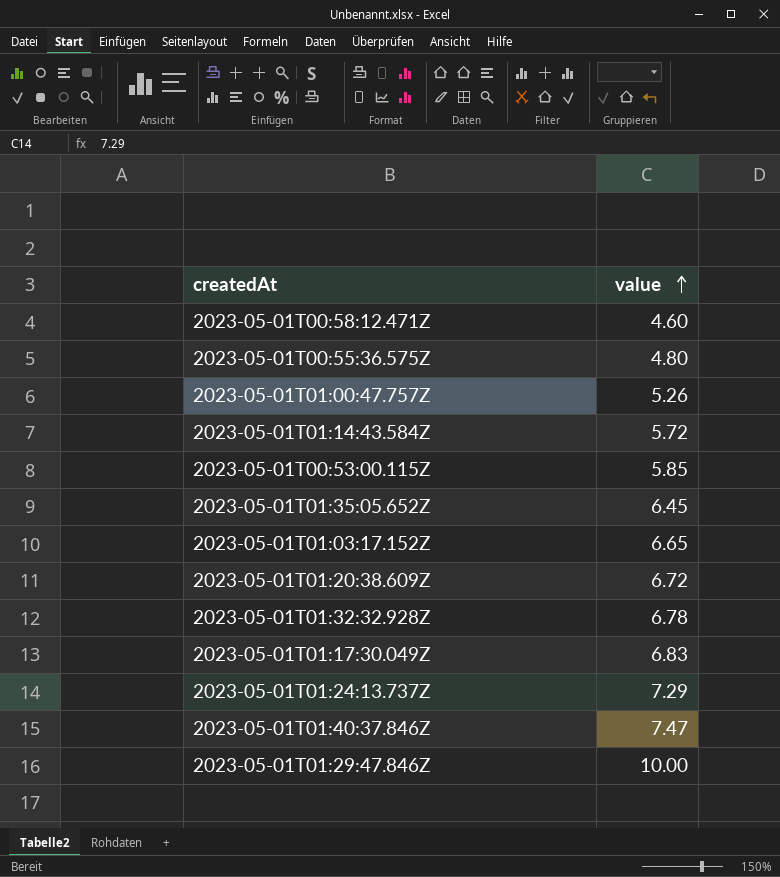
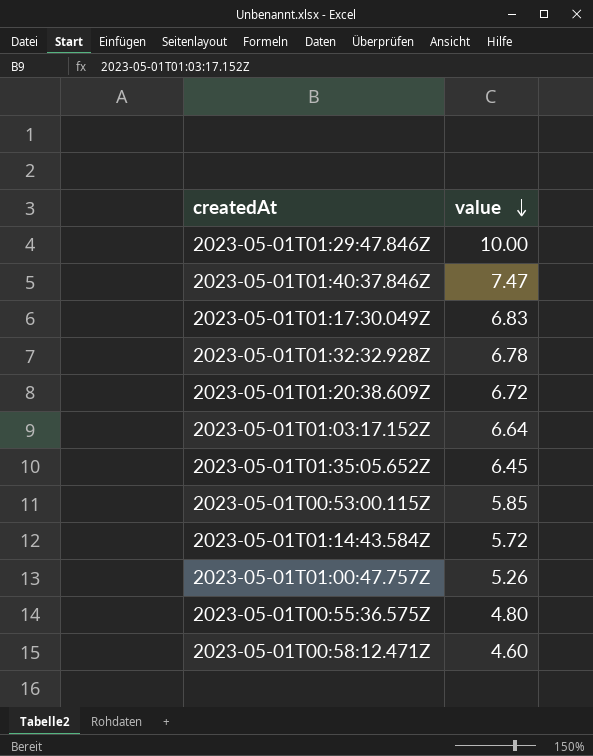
row order: value ascending -> value descending
row 2023-05-01T01:24:13.737Z: 7.29 -> none
2023-05-01T01:03:17.152Z | value: 6.65 -> 6.64

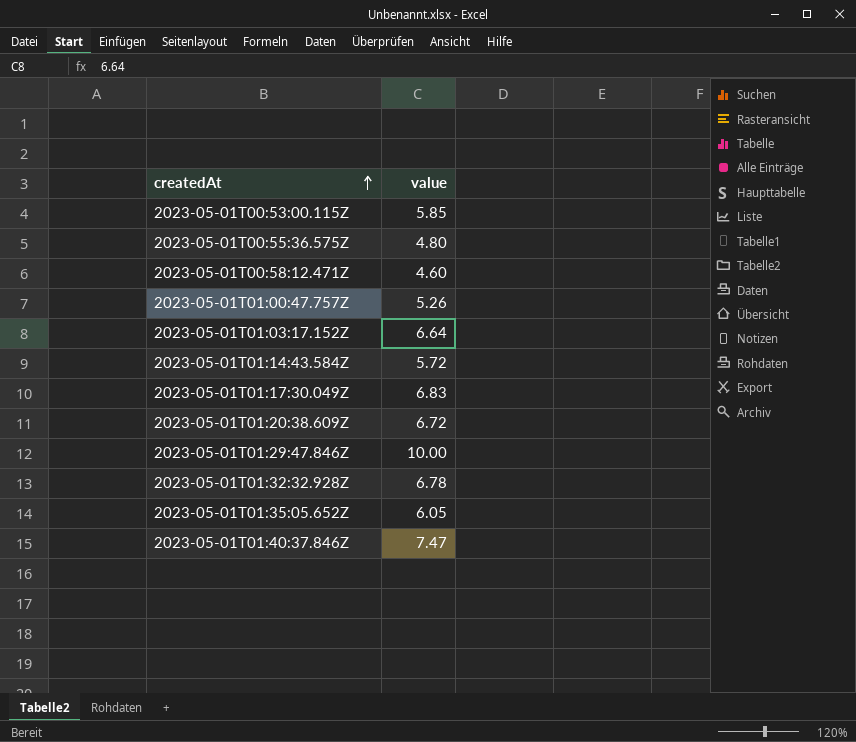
row order: value descending -> createdAt ascending
2023-05-01T01:35:05.652Z | value: 6.45 -> 6.05

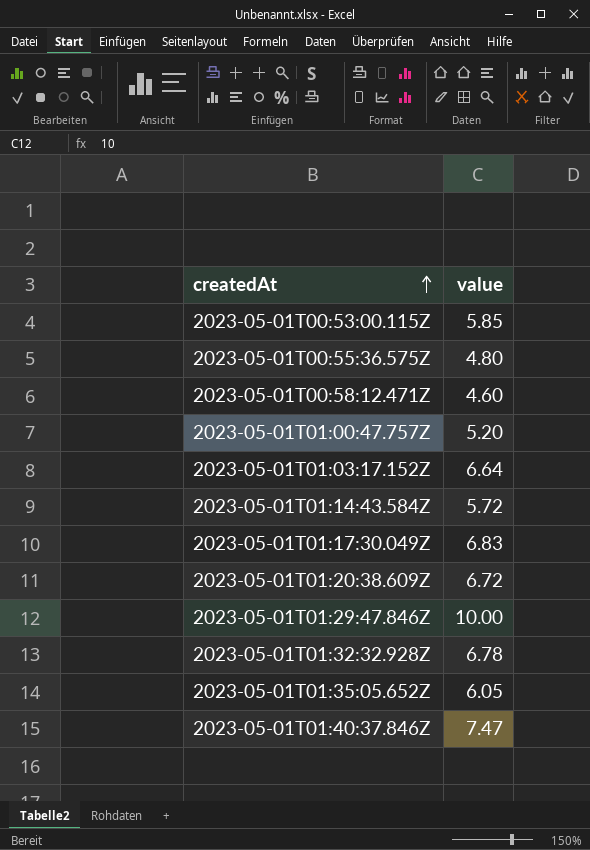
2023-05-01T01:00:47.757Z | value: 5.26 -> 5.20

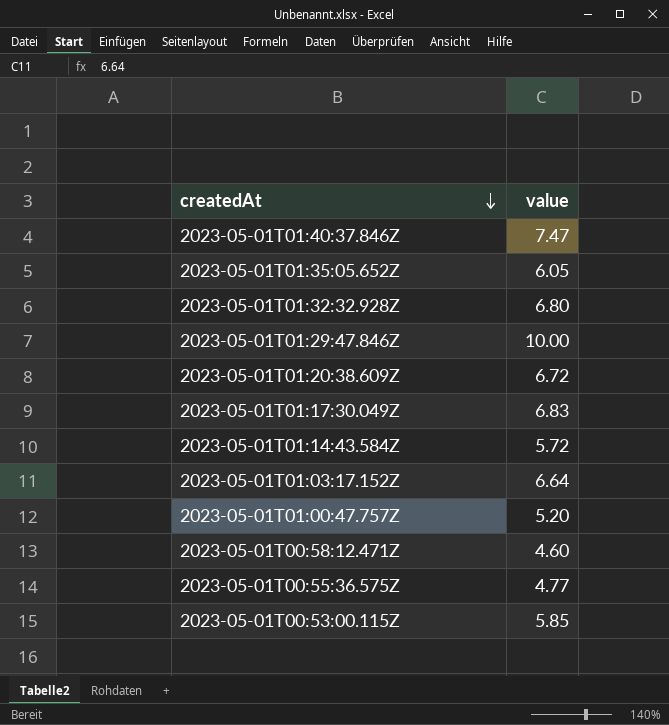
row order: createdAt ascending -> createdAt descending
2023-05-01T01:32:32.928Z | value: 6.78 -> 6.80
2023-05-01T00:55:36.575Z | value: 4.80 -> 4.77

